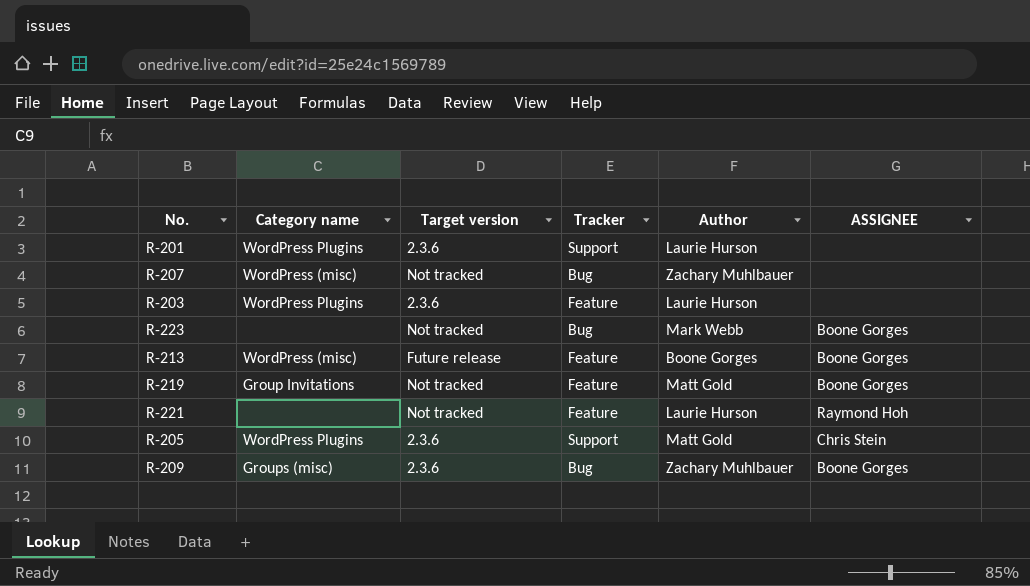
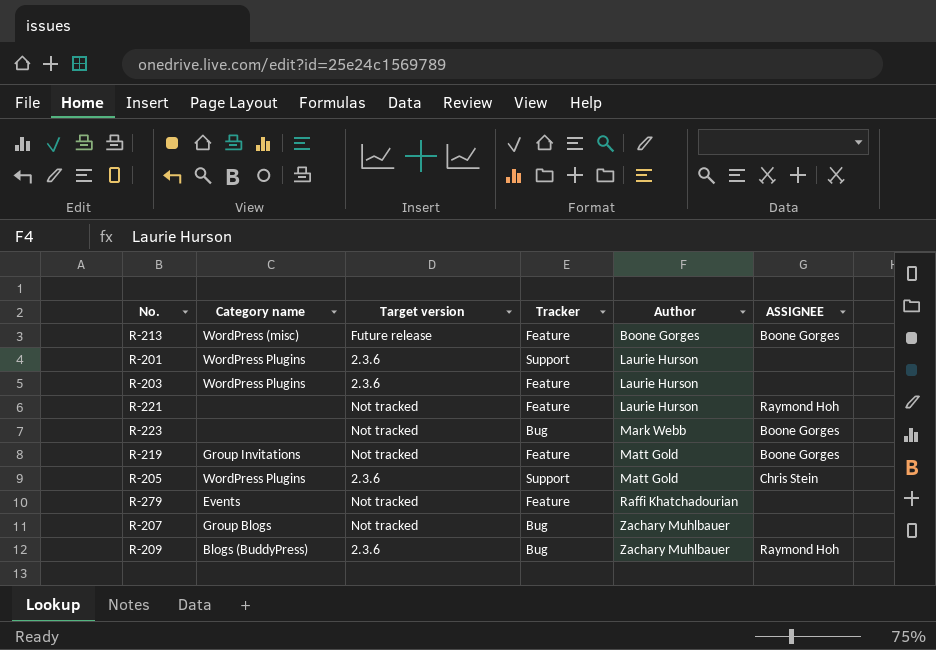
row order: none -> Author ascending
row R-279: none -> Events | Not tracked | Feature | Raffi Khatchadourian | none
R-207 | Category name: WordPress (misc) -> Group Blogs
R-209 | Category name: Groups (misc) -> Blogs (BuddyPress)
R-209 | ASSIGNEE: Boone Gorges -> Raymond Hoh

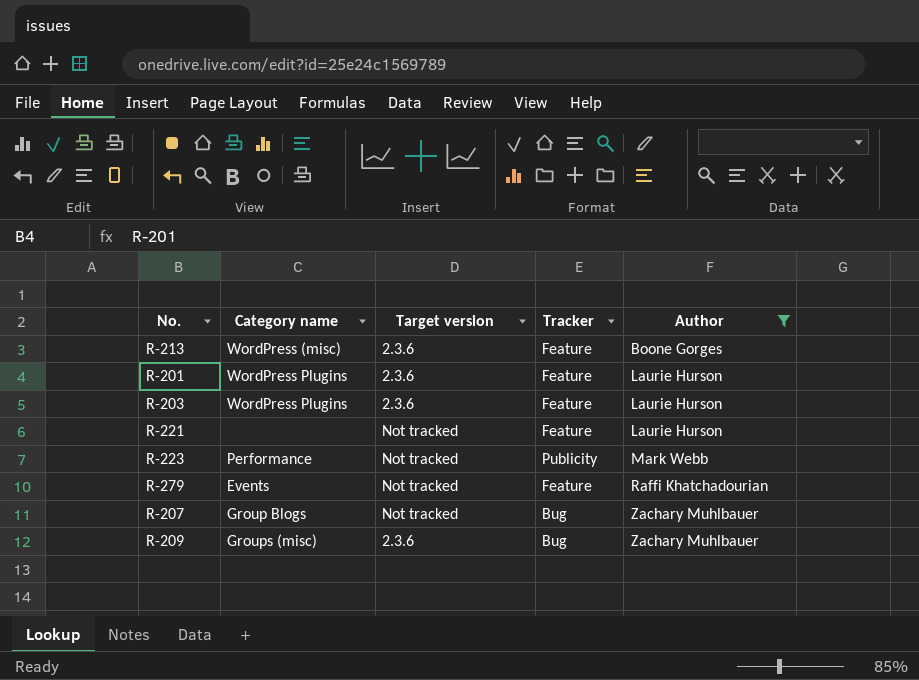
filter: none -> Author != Matt Gold
column ASSIGNEE | position: 6 -> none
R-213 | Target version: Future release -> 2.3.6
R-201 | Tracker: Support -> Feature
R-223 | Category name: none -> Performance
R-223 | Tracker: Bug -> Publicity
R-209 | Category name: Blogs (BuddyPress) -> Groups (misc)

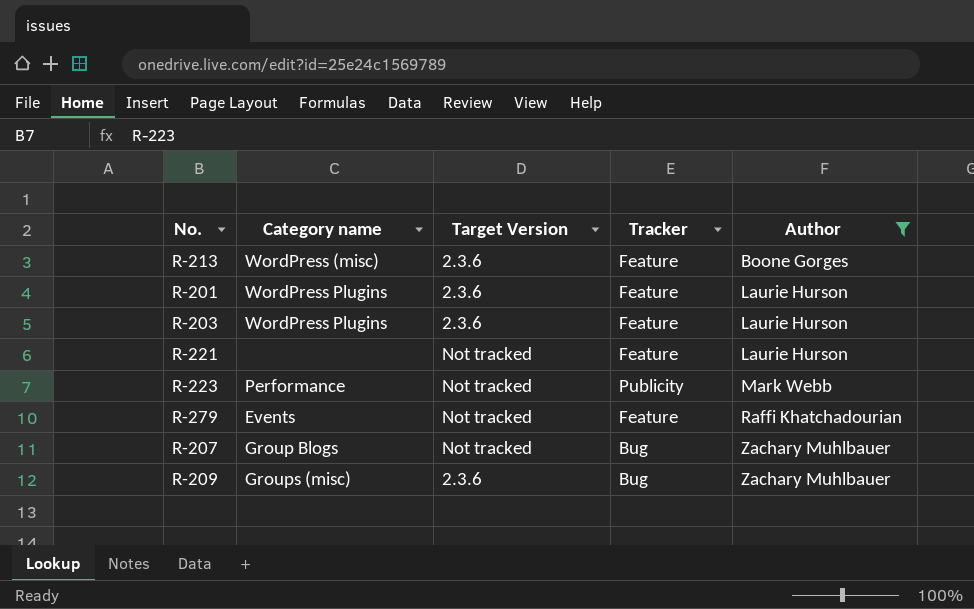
column name: Target version -> Target Version

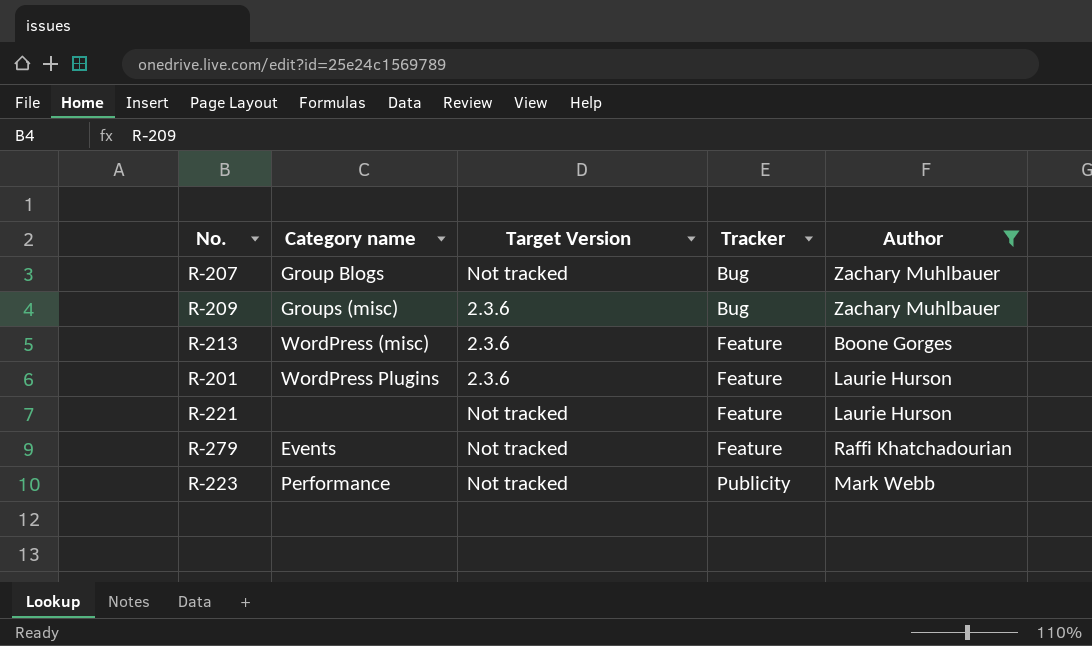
row order: Author ascending -> Tracker ascending
row R-203: WordPress Plugins | 2.3.6 | Feature | Laurie Hurson -> none

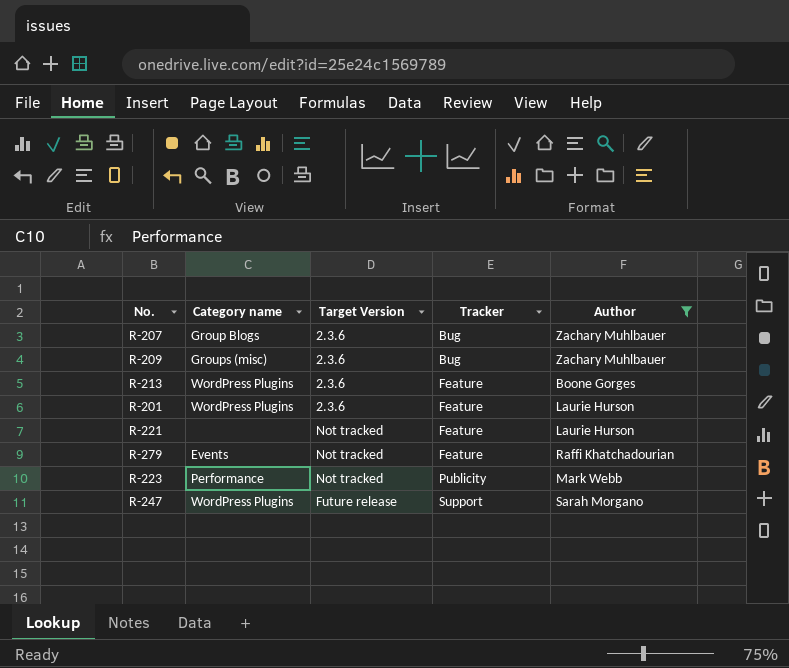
R-207 | Target Version: Not tracked -> 2.3.6
R-213 | Category name: WordPress (misc) -> WordPress Plugins
row R-247: none -> WordPress Plugins | Future release | Support | Sarah Morgano

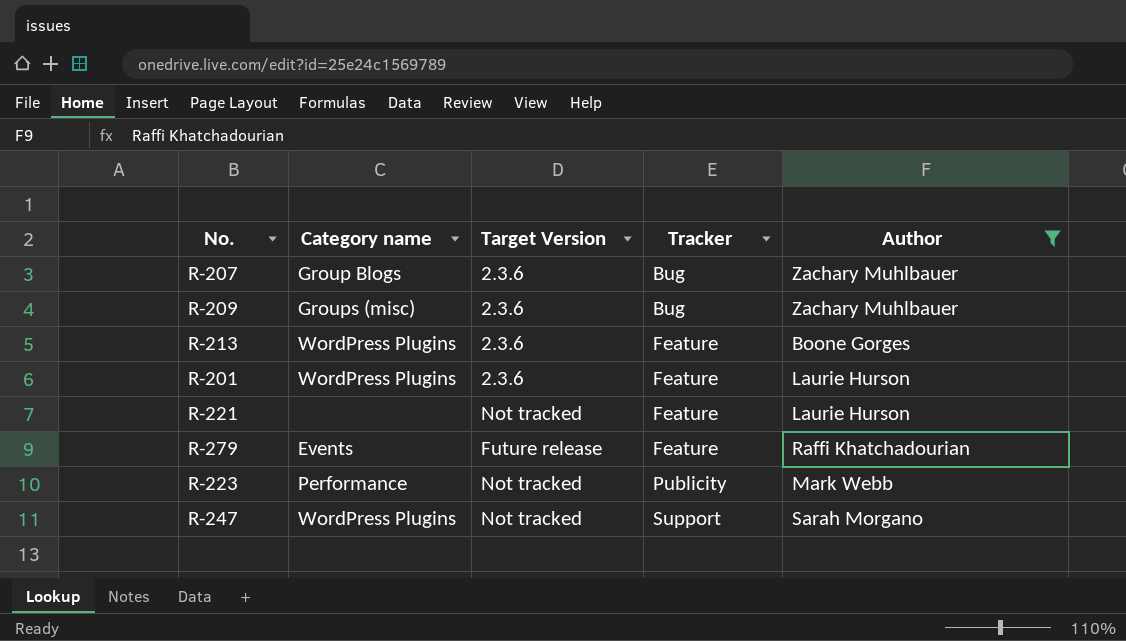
R-279 | Target Version: Not tracked -> Future release
R-247 | Target Version: Future release -> Not tracked

